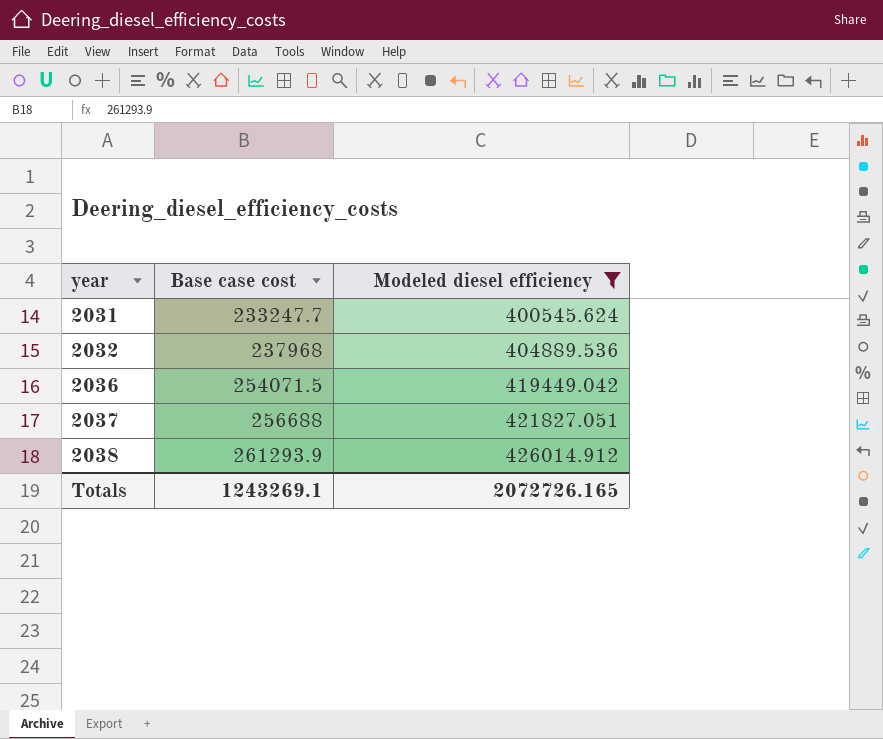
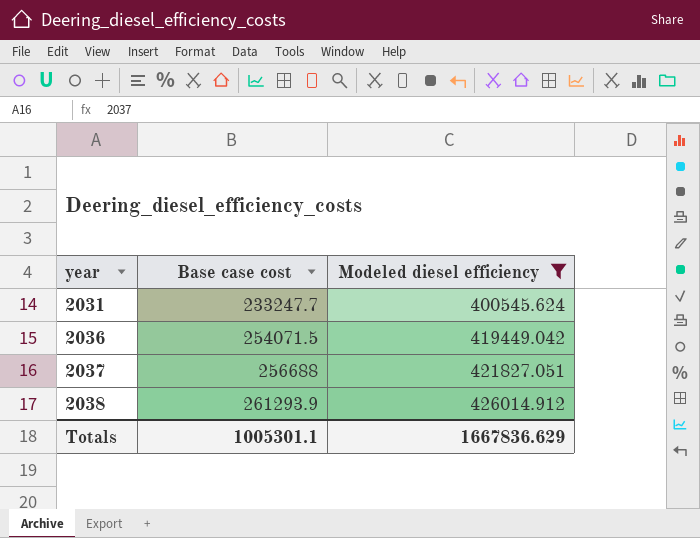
row 2032: 237968 | 404889.536 -> none
Totals | Base case cost: 1243269.1 -> 1005301.1
Totals | Modeled diesel efficiency: 2072726.165 -> 1667836.629

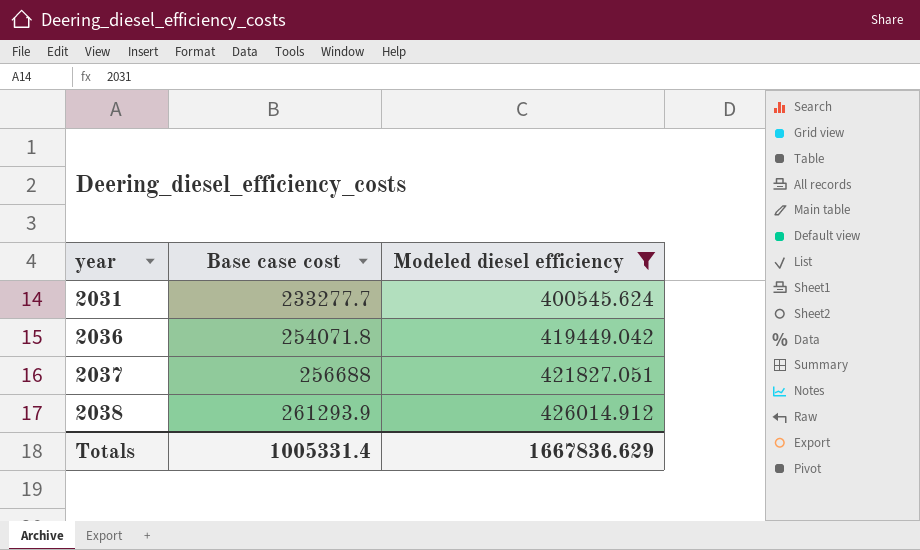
2031 | Base case cost: 233247.7 -> 233277.7
2036 | Base case cost: 254071.5 -> 254071.8
Totals | Base case cost: 1005301.1 -> 1005331.4

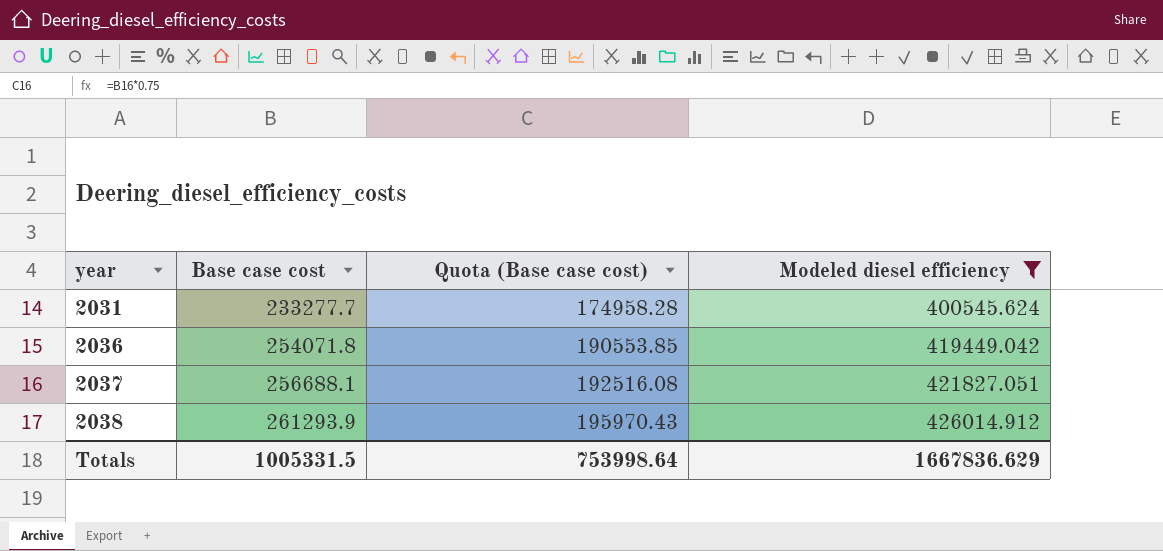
column Quota (Base case cost) | formula: none -> [Base case cost] * 0.75
2037 | Base case cost: 256688 -> 256688.1
Totals | Base case cost: 1005331.4 -> 1005331.5

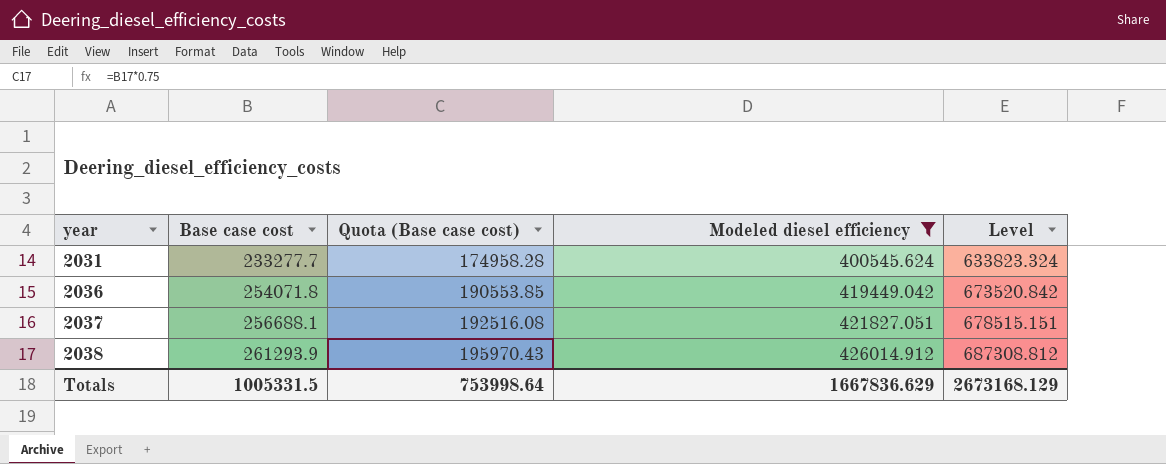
column Level | formula: none -> [Base case cost] + [Modeled diesel efficiency]

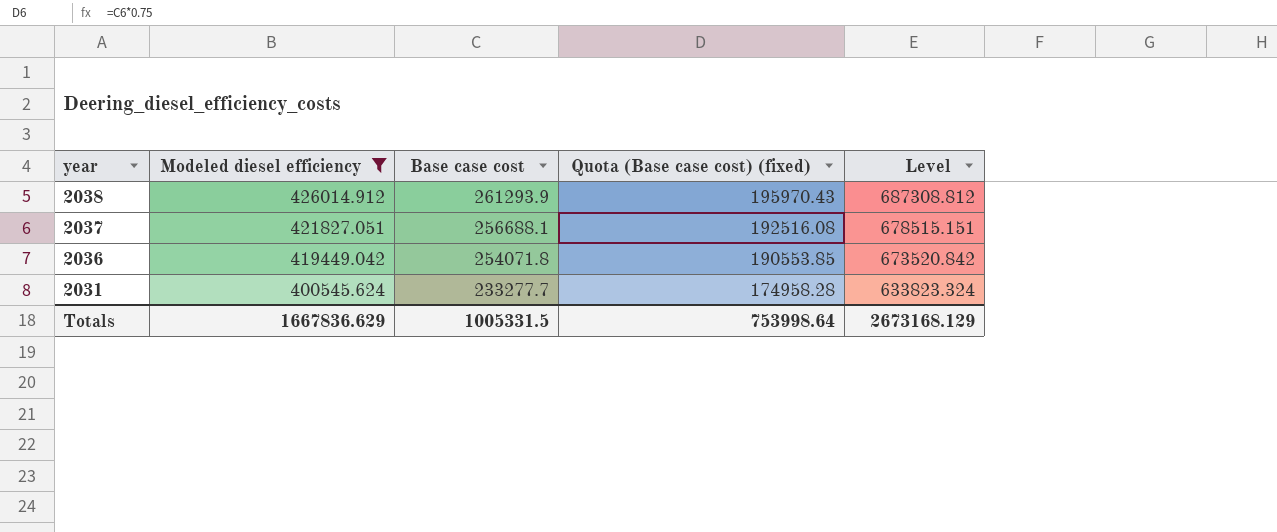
row order: year ascending -> year descending
column Modeled diesel efficiency | position: 4 -> 2
column name: Quota (Base case cost) -> Quota (Base case cost) (fixed)

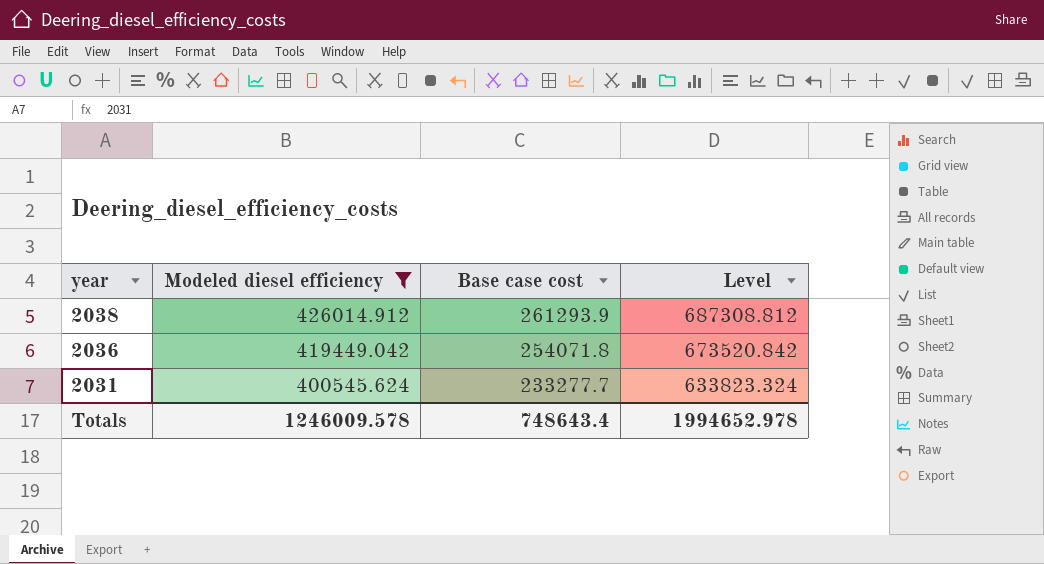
column Quota (Base case cost) (fixed) | formula: [Base case cost] * 0.75 -> none
row 2037: 421827.051 | 256688.1 | 192516.08 | 678515.151 -> none
Totals | Modeled diesel efficiency: 1667836.629 -> 1246009.578
Totals | Base case cost: 1005331.5 -> 748643.4
Totals | Level: 2673168.129 -> 1994652.978

